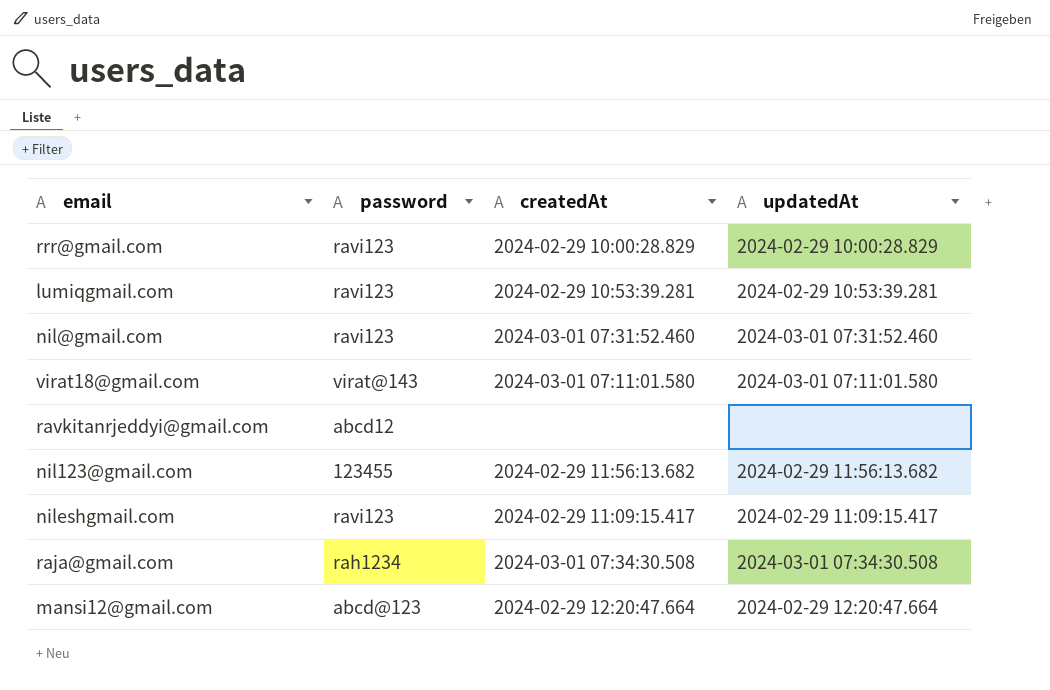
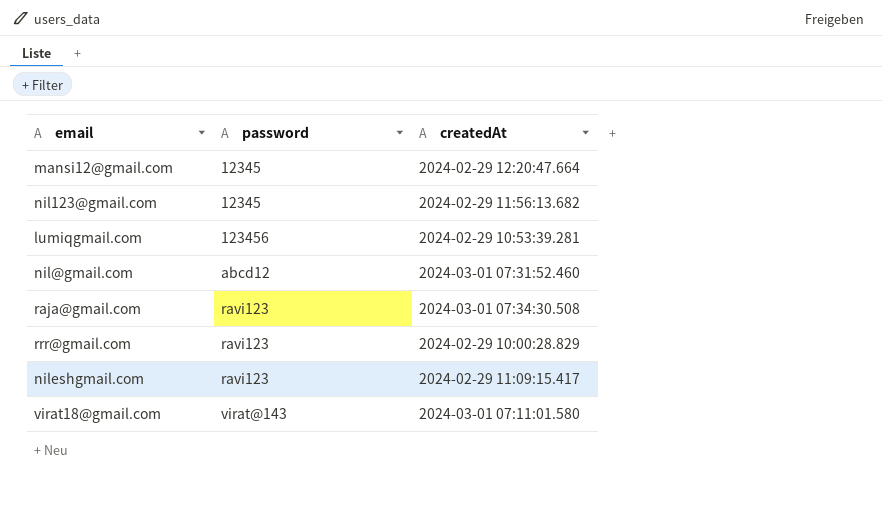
row order: none -> password ascending
column updatedAt | position: 4 -> none
row ravkitanrjeddyi@gmail.com: abcd12 | none | none -> none
mansi12@gmail.com | password: abcd@123 -> 12345
nil123@gmail.com | password: 123455 -> 12345
lumiqgmail.com | password: ravi123 -> 123456
nil@gmail.com | password: ravi123 -> abcd12
raja@gmail.com | password: rah1234 -> ravi123

